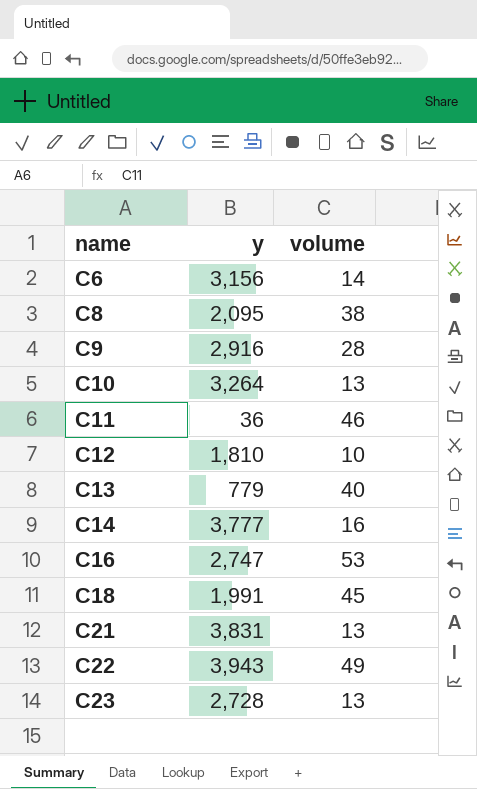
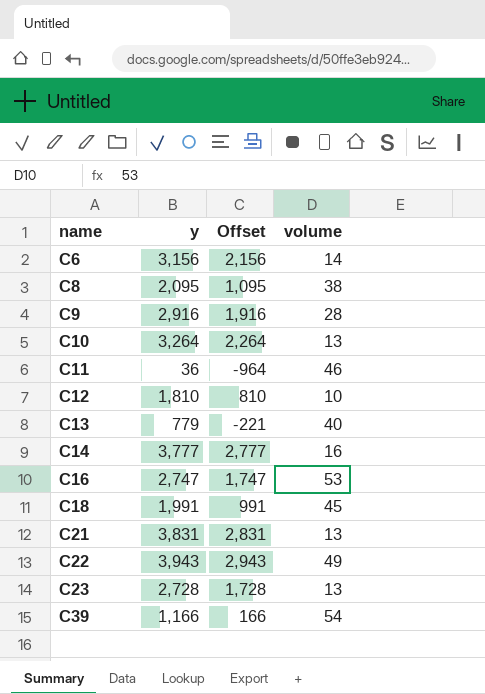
column Offset | formula: none -> [y] - 1000
row C39: none -> 1,166 | 166 | 54

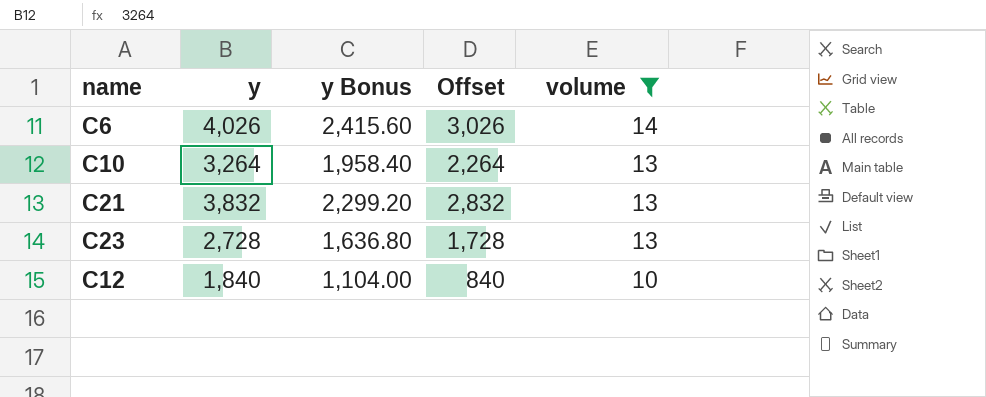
filter: none -> volume <= 14
row order: name ascending -> volume descending
column y Bonus | formula: none -> [y] * 0.6
C6 | y: 3,156 -> 4,026
C6 | Offset: 2,156 -> 3,026
C21 | y: 3,831 -> 3,832
C21 | Offset: 2,831 -> 2,832
C12 | y: 1,810 -> 1,840
C12 | Offset: 810 -> 840

